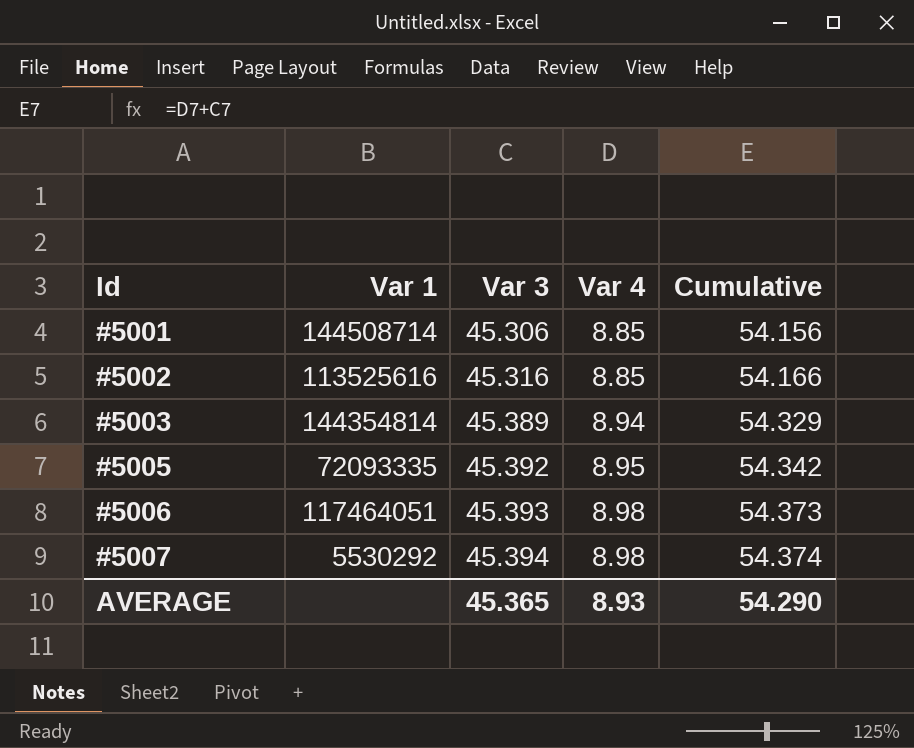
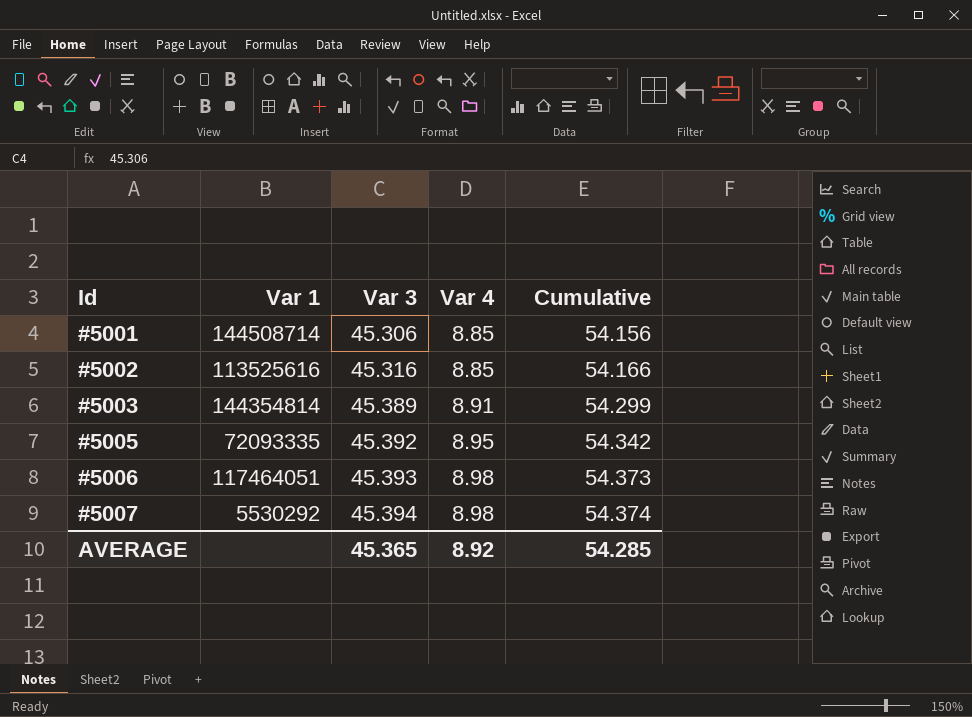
#5003 | Var 4: 8.94 -> 8.91
#5003 | Cumulative: 54.329 -> 54.299
AVERAGE | Var 4: 8.93 -> 8.92
AVERAGE | Cumulative: 54.290 -> 54.285

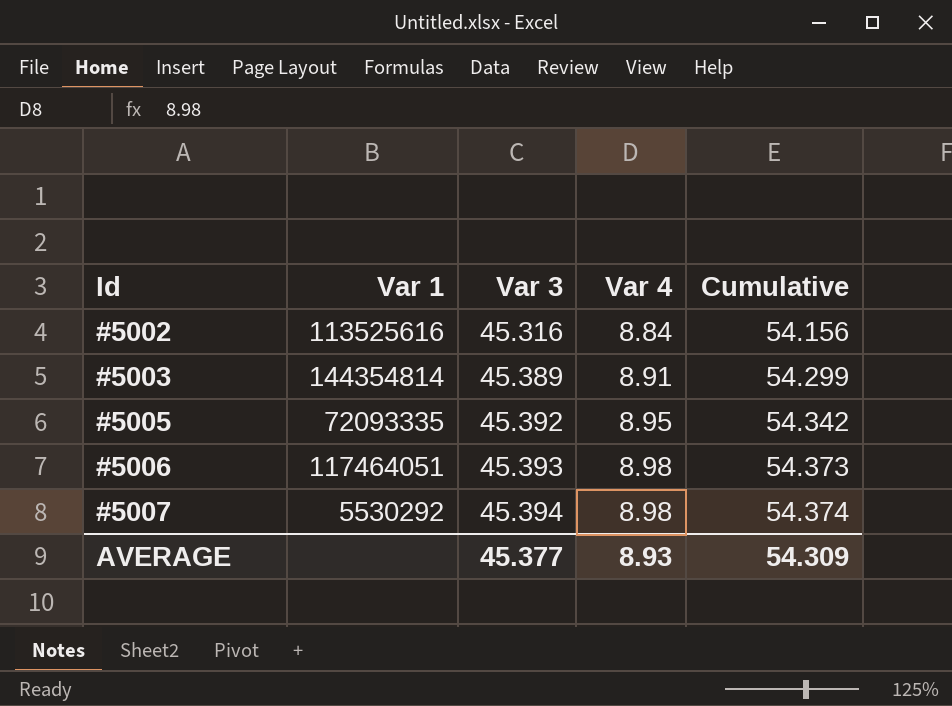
row #5001: 144508714 | 45.306 | 8.85 | 54.156 -> none
#5002 | Var 4: 8.85 -> 8.84
#5002 | Cumulative: 54.166 -> 54.156
AVERAGE | Var 3: 45.365 -> 45.377
AVERAGE | Var 4: 8.92 -> 8.93
AVERAGE | Cumulative: 54.285 -> 54.309

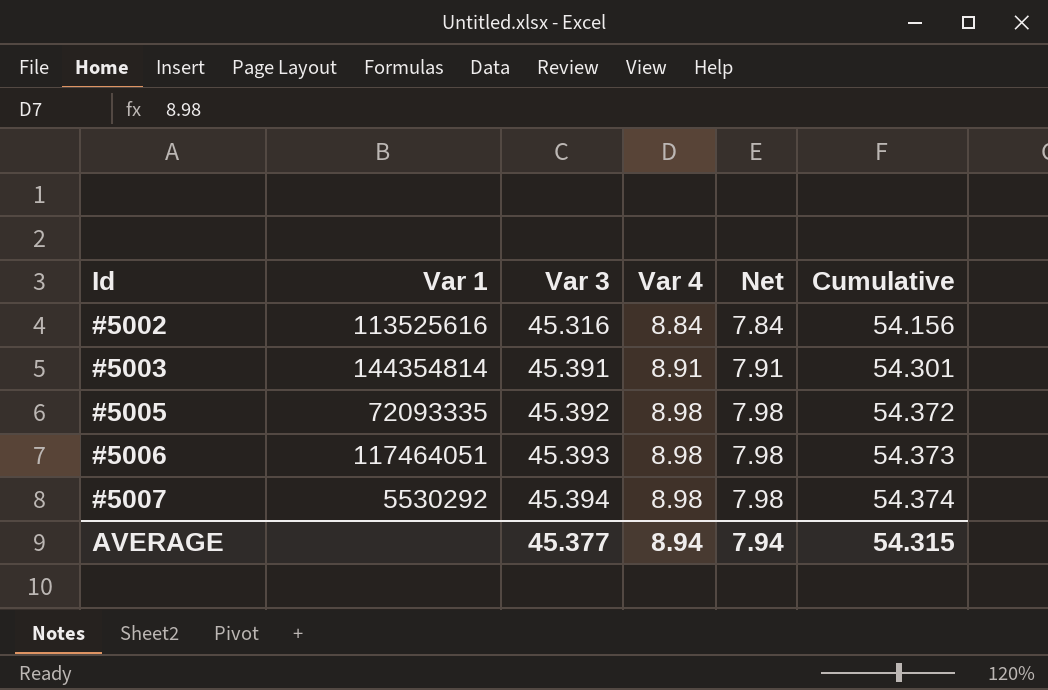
column Net | formula: none -> [Var 4] - 1
#5003 | Var 3: 45.389 -> 45.391
#5003 | Cumulative: 54.299 -> 54.301
#5005 | Var 4: 8.95 -> 8.98
#5005 | Cumulative: 54.342 -> 54.372
AVERAGE | Var 4: 8.93 -> 8.94
AVERAGE | Cumulative: 54.309 -> 54.315

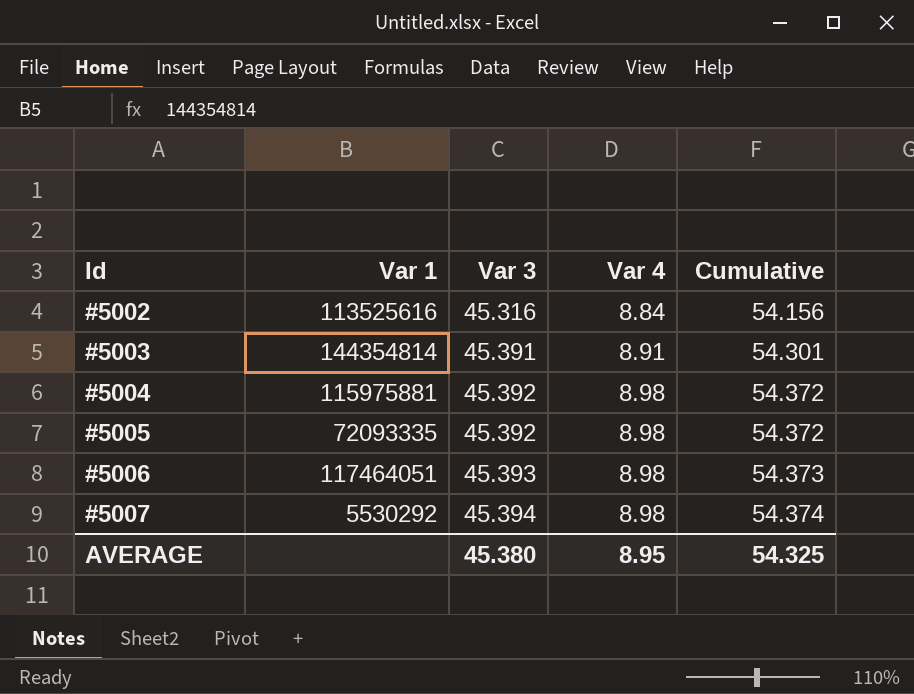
column Net | formula: [Var 4] - 1 -> none
row #5004: none -> 115975881 | 45.392 | 8.98 | 54.372
AVERAGE | Var 3: 45.377 -> 45.380
AVERAGE | Var 4: 8.94 -> 8.95
AVERAGE | Cumulative: 54.315 -> 54.325

